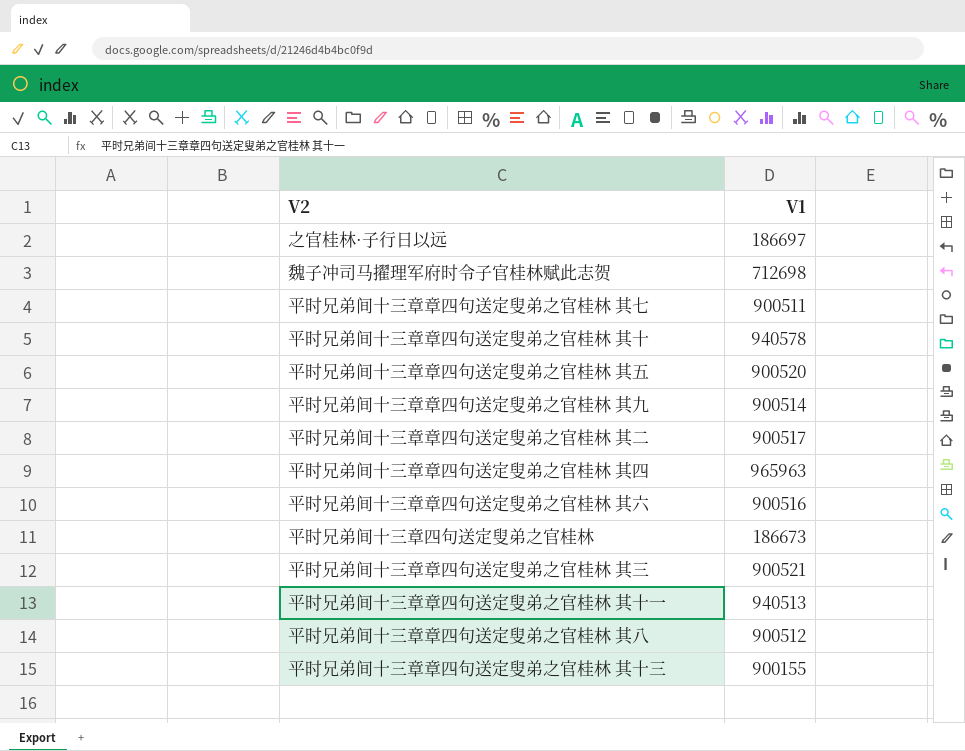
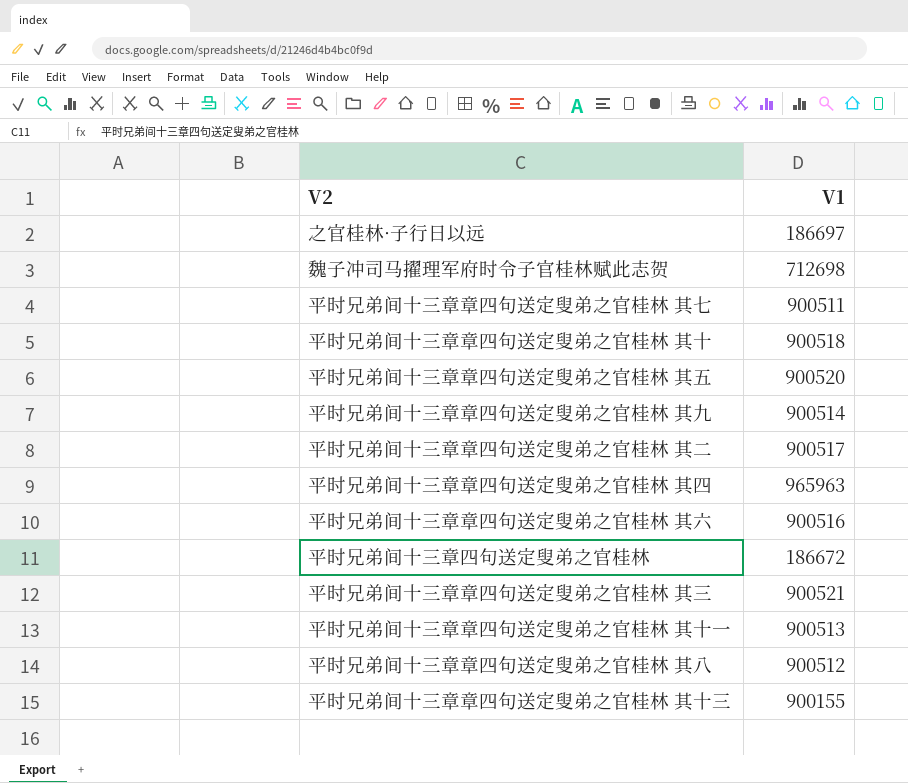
平时兄弟间十三章章四句送定叟弟之官桂林 其十 | V1: 940578 -> 900518
平时兄弟间十三章四句送定叟弟之官桂林 | V1: 186673 -> 186672
平时兄弟间十三章章四句送定叟弟之官桂林 其十一 | V1: 940513 -> 900513

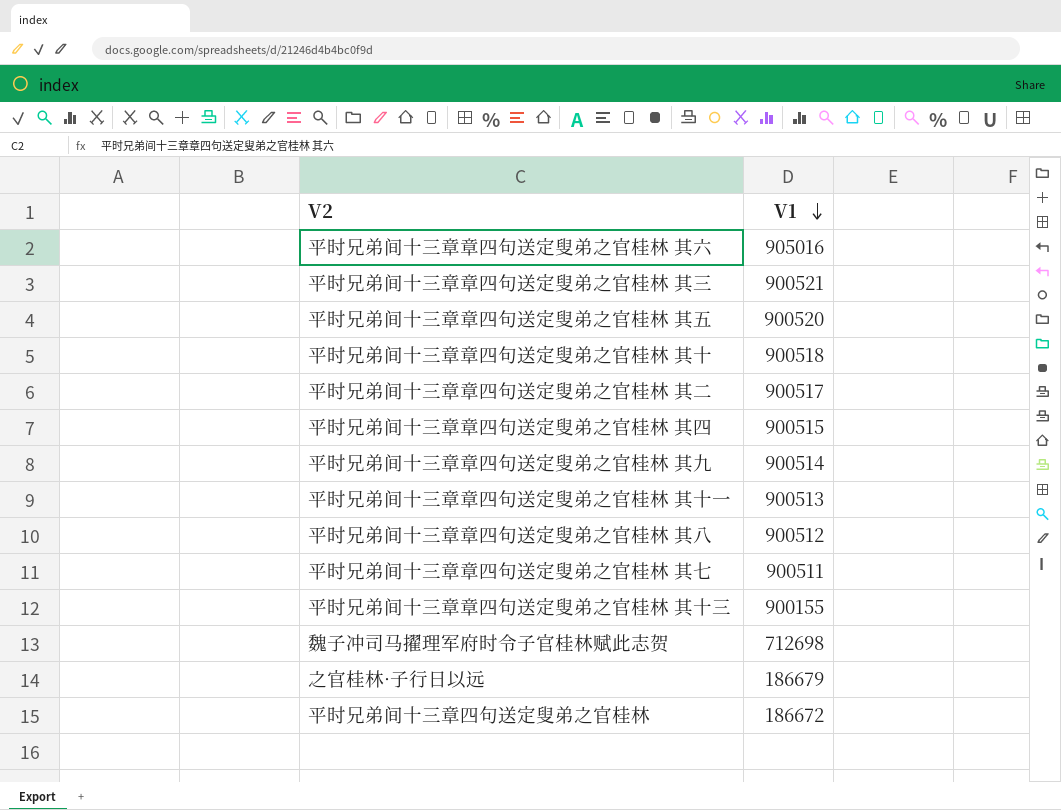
row order: none -> V1 descending
平时兄弟间十三章章四句送定叟弟之官桂林 其六 | V1: 900516 -> 905016
平时兄弟间十三章章四句送定叟弟之官桂林 其四 | V1: 965963 -> 900515
之官桂林·子行日以远 | V1: 186697 -> 186679

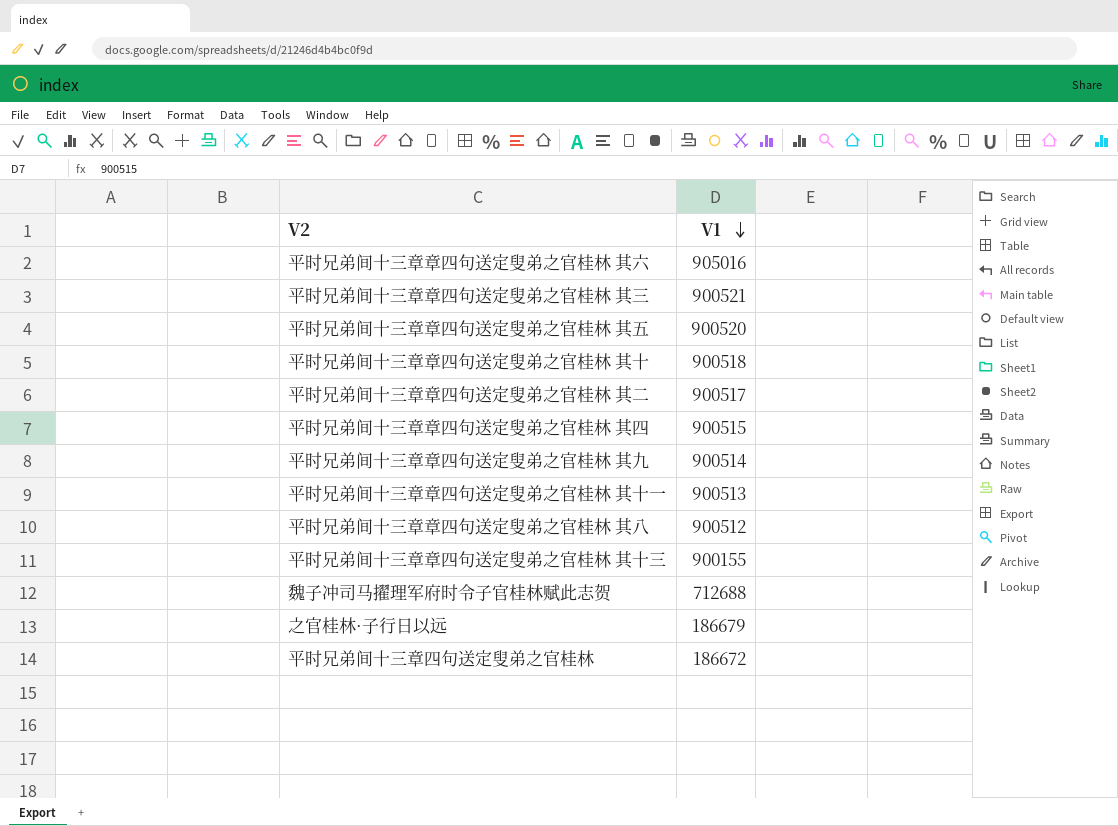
row 平时兄弟间十三章章四句送定叟弟之官桂林 其七: 900511 -> none
魏子冲司马擢理军府时令子官桂林赋此志贺 | V1: 712698 -> 712688

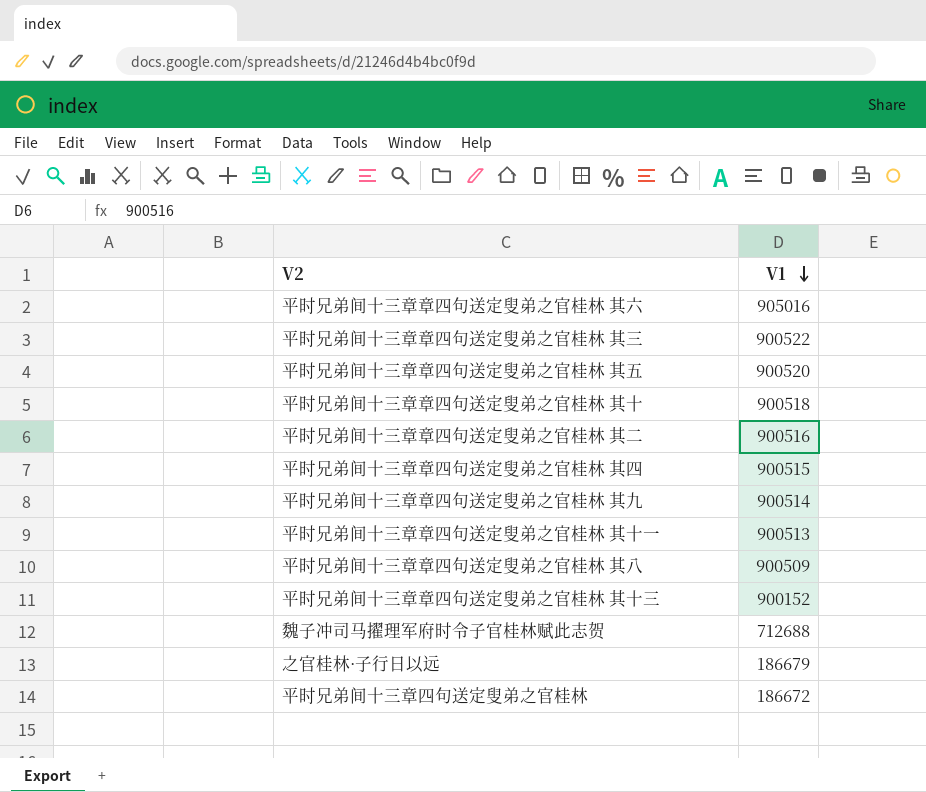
平时兄弟间十三章章四句送定叟弟之官桂林 其三 | V1: 900521 -> 900522
平时兄弟间十三章章四句送定叟弟之官桂林 其二 | V1: 900517 -> 900516
平时兄弟间十三章章四句送定叟弟之官桂林 其八 | V1: 900512 -> 900509
平时兄弟间十三章章四句送定叟弟之官桂林 其十三 | V1: 900155 -> 900152

